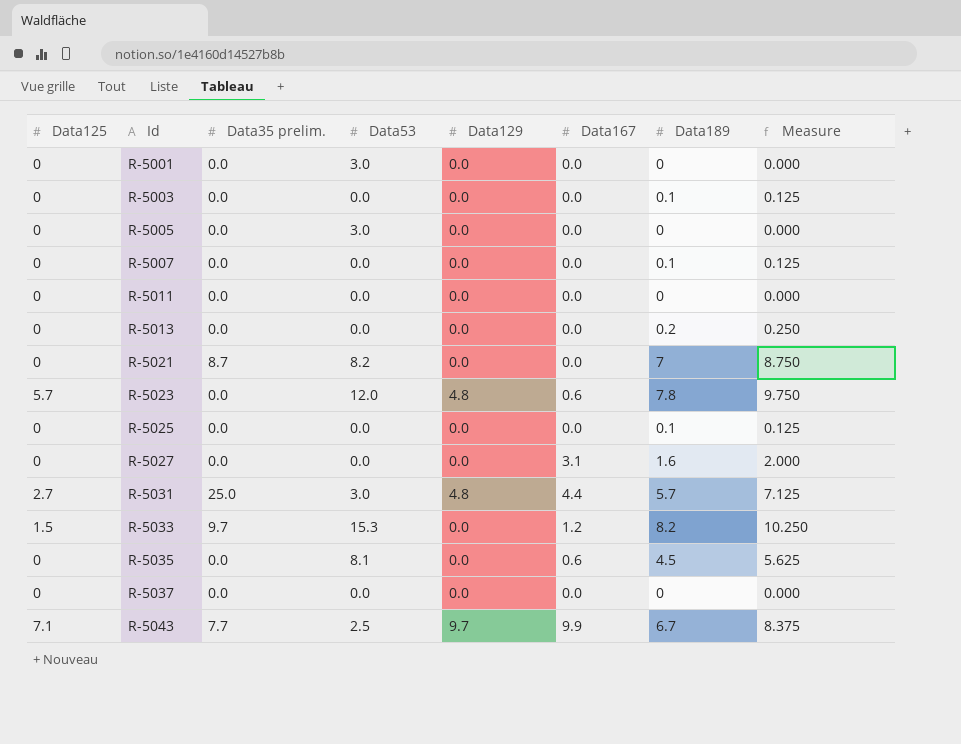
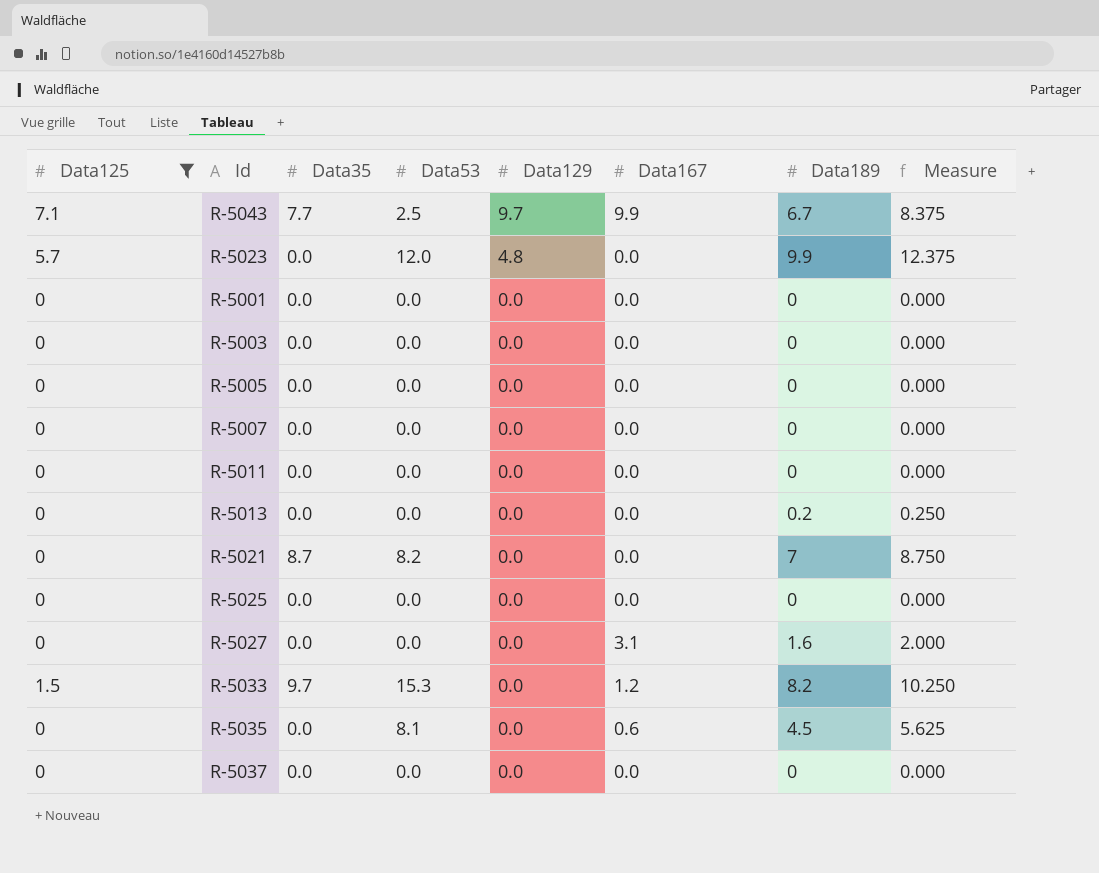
filter: none -> Data125 != 2.7
row order: Id ascending -> Data129 descending
column name: Data35 prelim. -> Data35
R-5023 | Data167: 0.6 -> 0.0
R-5023 | Data189: 7.8 -> 9.9
R-5023 | Measure: 9.750 -> 12.375
R-5001 | Data53: 3.0 -> 0.0
R-5003 | Data189: 0.1 -> 0
R-5003 | Measure: 0.125 -> 0.000
R-5005 | Data53: 3.0 -> 0.0
R-5007 | Data189: 0.1 -> 0
R-5007 | Measure: 0.125 -> 0.000
R-5025 | Data189: 0.1 -> 0
R-5025 | Measure: 0.125 -> 0.000

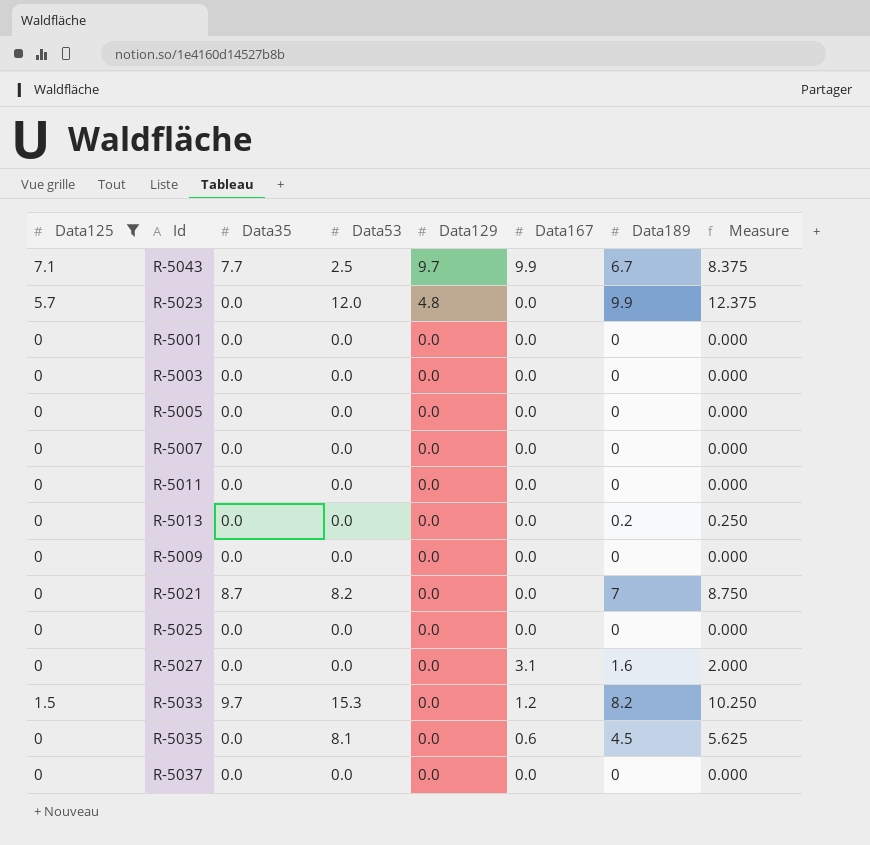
row R-5009: none -> 0 | 0.0 | 0.0 | 0.0 | 0.0 | 0 | 0.000

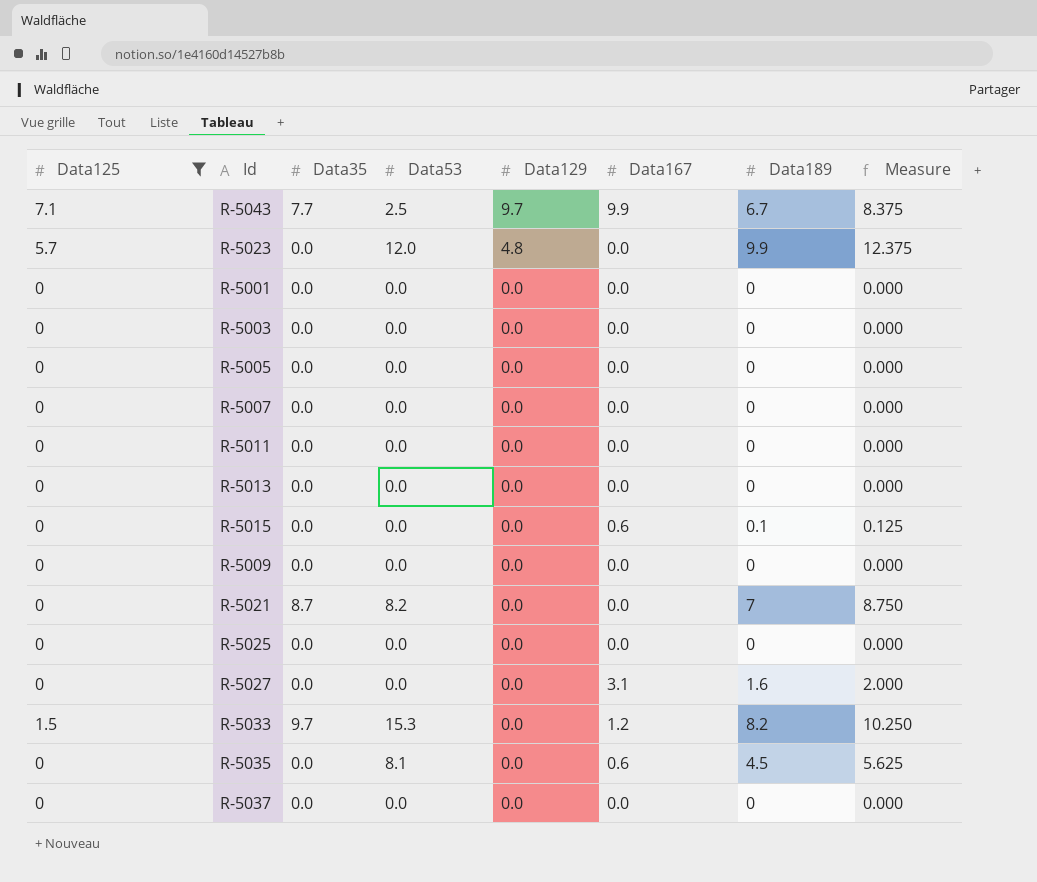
R-5013 | Data189: 0.2 -> 0
R-5013 | Measure: 0.250 -> 0.000
row R-5015: none -> 0 | 0.0 | 0.0 | 0.0 | 0.6 | 0.1 | 0.125

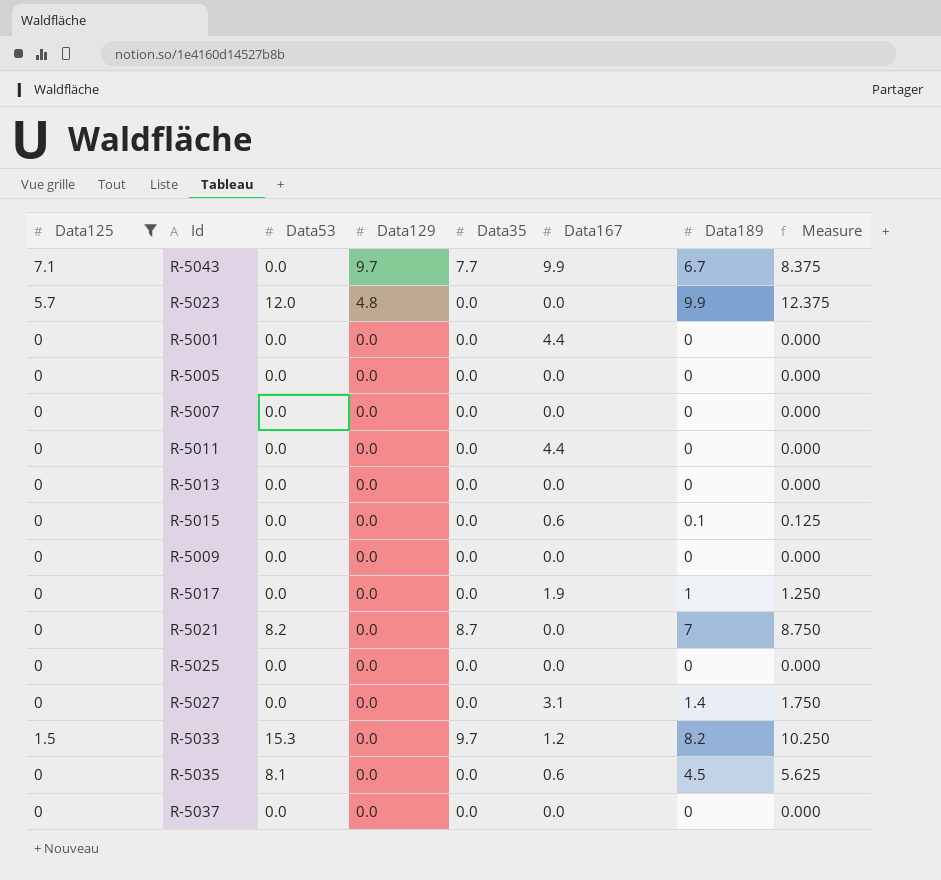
column Data35 | position: 3 -> 5
row R-5003: 0 | 0.0 | 0.0 | 0.0 | 0.0 | 0 | 0.000 -> none
R-5043 | Data53: 2.5 -> 0.0
R-5001 | Data167: 0.0 -> 4.4
R-5011 | Data167: 0.0 -> 4.4
row R-5017: none -> 0 | 0.0 | 0.0 | 0.0 | 1.9 | 1 | 1.250
R-5027 | Data189: 1.6 -> 1.4
R-5027 | Measure: 2.000 -> 1.750

